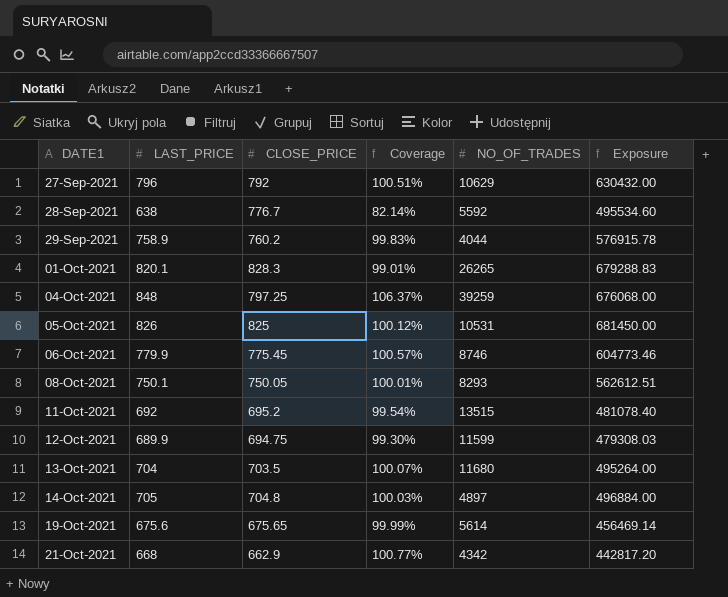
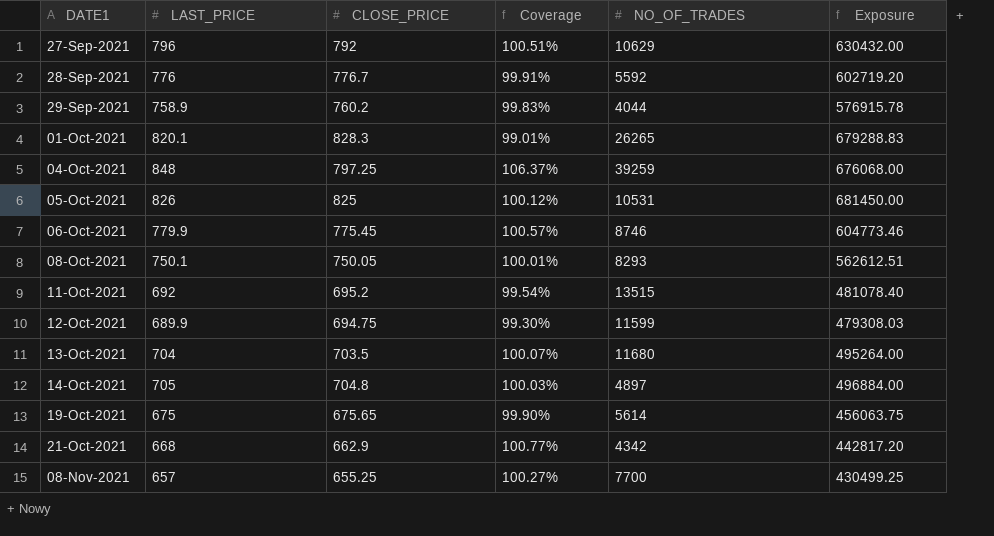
28-Sep-2021 | LAST_PRICE: 638 -> 776
28-Sep-2021 | Coverage: 82.14% -> 99.91%
28-Sep-2021 | Exposure: 495534.60 -> 602719.20
19-Oct-2021 | LAST_PRICE: 675.6 -> 675
19-Oct-2021 | Coverage: 99.99% -> 99.90%
19-Oct-2021 | Exposure: 456469.14 -> 456063.75
row 08-Nov-2021: none -> 657 | 655.25 | 100.27% | 7700 | 430499.25

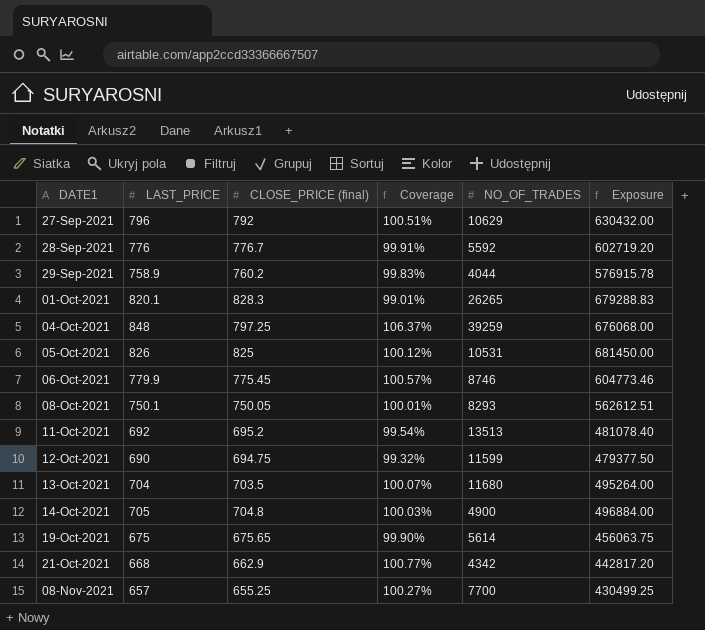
column name: CLOSE_PRICE -> CLOSE_PRICE (final)
11-Oct-2021 | NO_OF_TRADES: 13515 -> 13513
12-Oct-2021 | LAST_PRICE: 689.9 -> 690
12-Oct-2021 | Coverage: 99.30% -> 99.32%
12-Oct-2021 | Exposure: 479308.03 -> 479377.50
14-Oct-2021 | NO_OF_TRADES: 4897 -> 4900

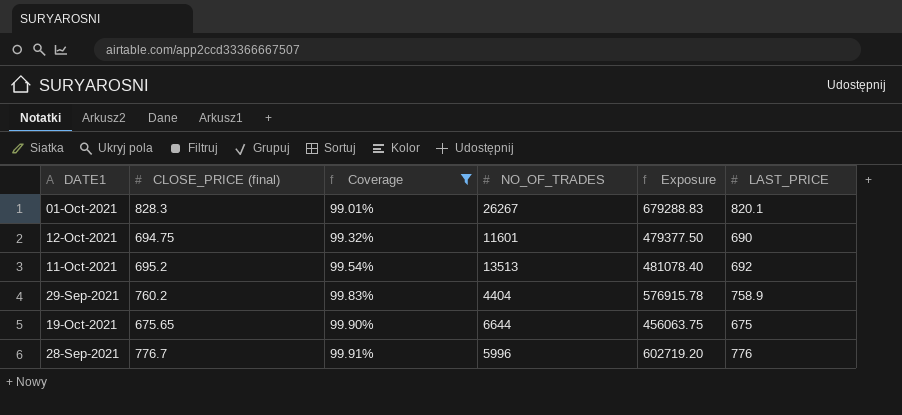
filter: none -> Coverage <= 99.91%
row order: DATE1 ascending -> Coverage ascending
column LAST_PRICE | position: 2 -> 6
01-Oct-2021 | NO_OF_TRADES: 26265 -> 26267
12-Oct-2021 | NO_OF_TRADES: 11599 -> 11601
29-Sep-2021 | NO_OF_TRADES: 4044 -> 4404
19-Oct-2021 | NO_OF_TRADES: 5614 -> 6644
28-Sep-2021 | NO_OF_TRADES: 5592 -> 5996

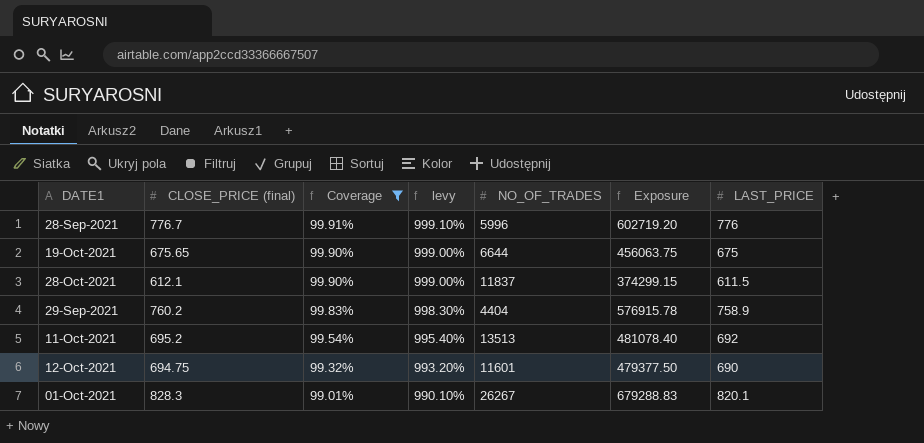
row order: Coverage ascending -> Coverage descending
column levy | formula: none -> [Coverage] * 10
row 28-Oct-2021: none -> 612.1 | 99.90% | 999.00% | 11837 | 374299.15 | 611.5

